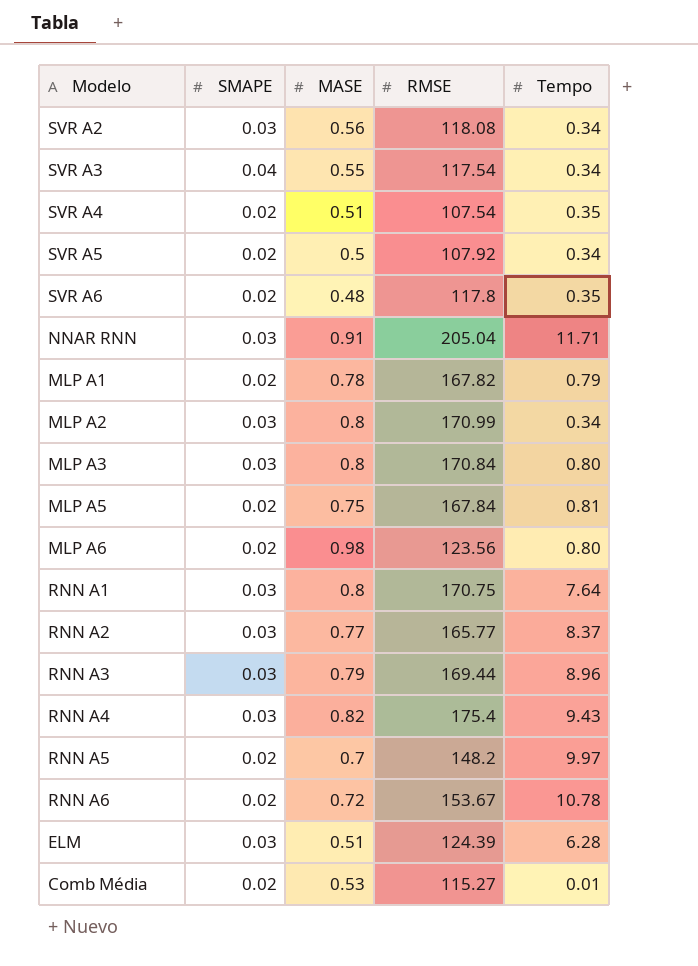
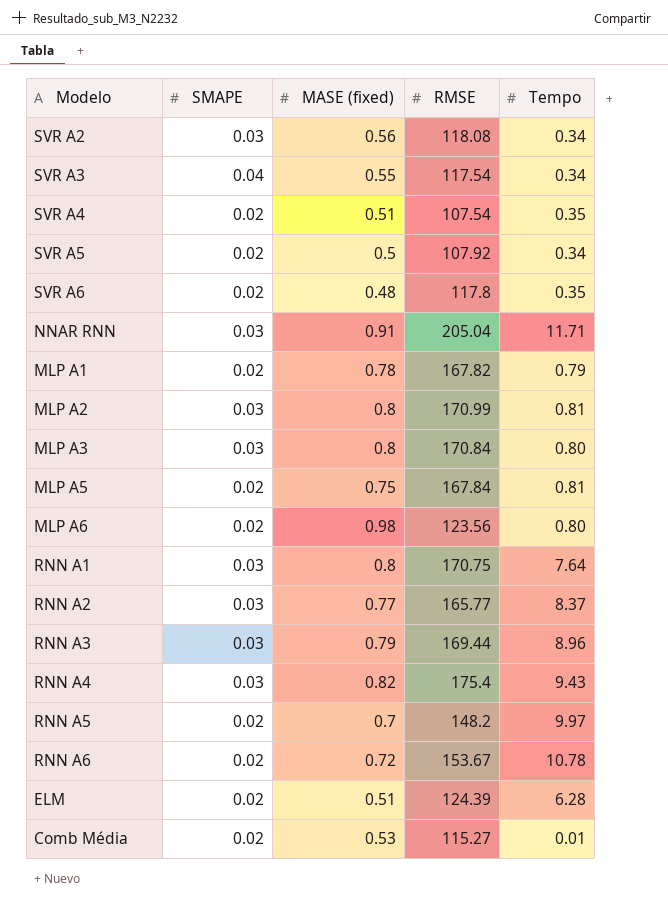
column name: MASE -> MASE (fixed)
MLP A2 | Tempo: 0.34 -> 0.81
ELM | SMAPE: 0.03 -> 0.02

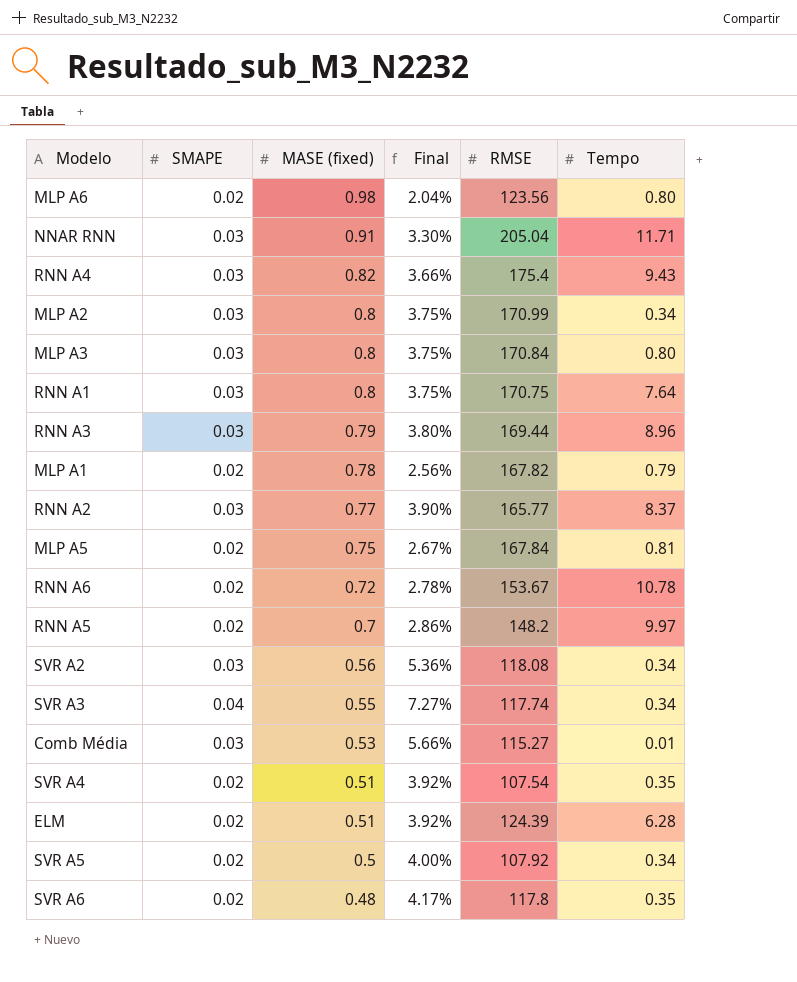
row order: none -> MASE (fixed) descending
column Final | formula: none -> [SMAPE] / [MASE (fixed)]
MLP A2 | Tempo: 0.81 -> 0.34
SVR A3 | RMSE: 117.54 -> 117.74
Comb Média | SMAPE: 0.02 -> 0.03

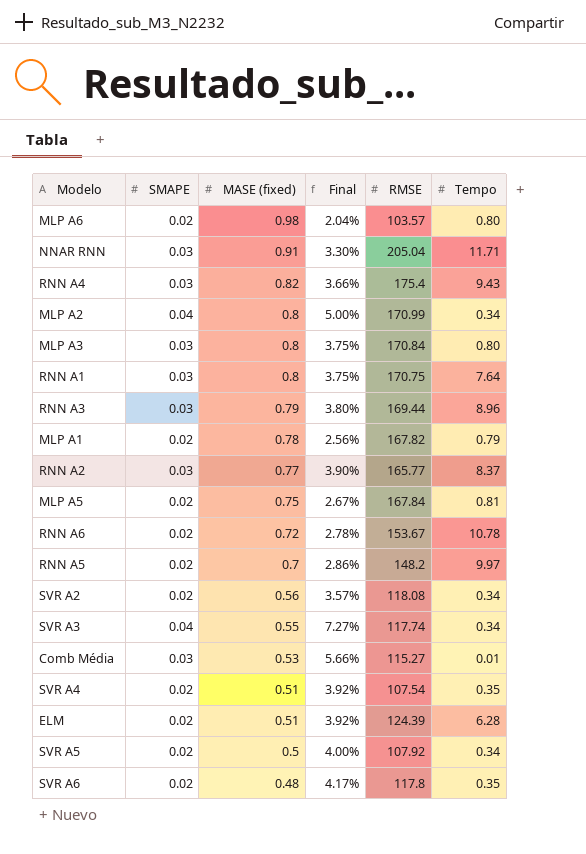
MLP A6 | RMSE: 123.56 -> 103.57
MLP A2 | SMAPE: 0.03 -> 0.04
MLP A2 | Final: 3.75% -> 5.00%
SVR A2 | SMAPE: 0.03 -> 0.02
SVR A2 | Final: 5.36% -> 3.57%

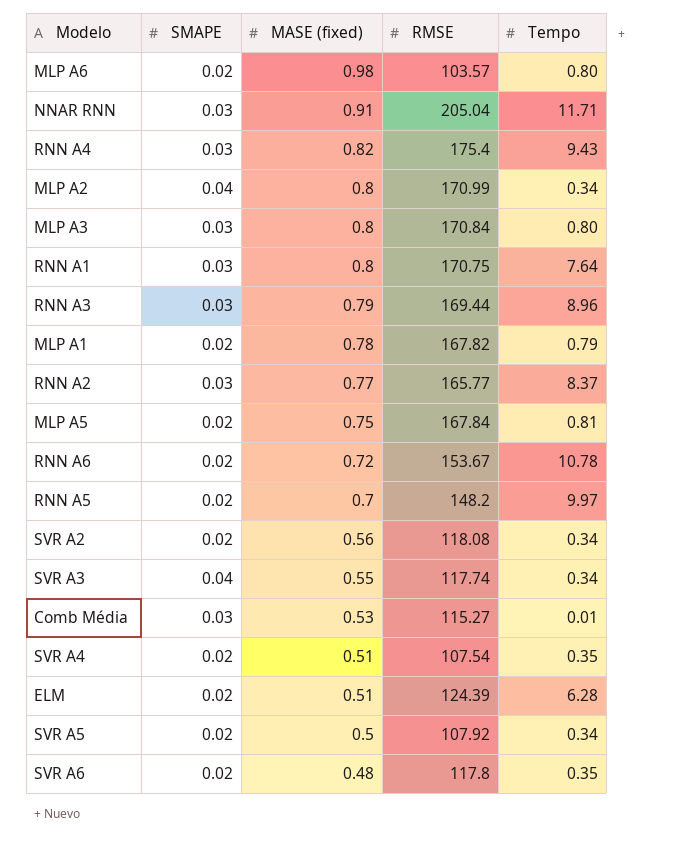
column Final | formula: [SMAPE] / [MASE (fixed)] -> none

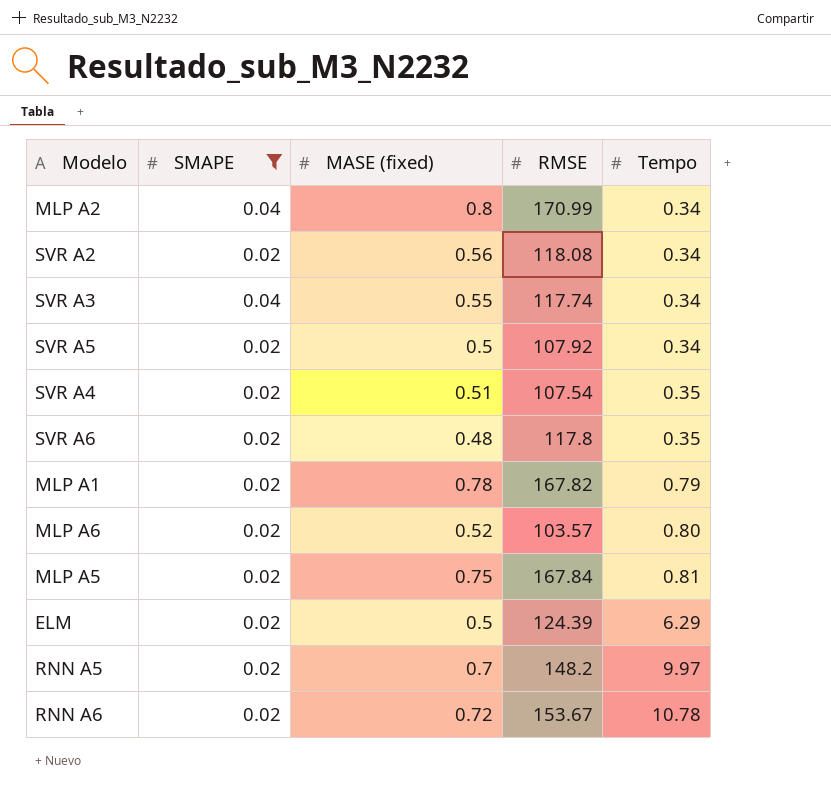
filter: none -> SMAPE != 0.03
row order: MASE (fixed) descending -> Tempo ascending
MLP A6 | MASE (fixed): 0.98 -> 0.52
ELM | MASE (fixed): 0.51 -> 0.5
ELM | Tempo: 6.28 -> 6.29

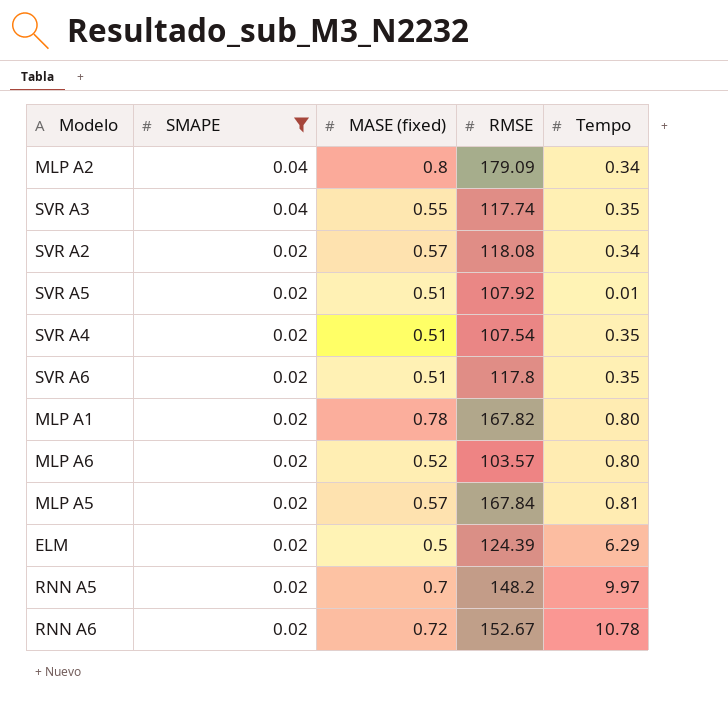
row order: Tempo ascending -> SMAPE descending
MLP A2 | RMSE: 170.99 -> 179.09
SVR A3 | Tempo: 0.34 -> 0.35
SVR A2 | MASE (fixed): 0.56 -> 0.57
SVR A5 | MASE (fixed): 0.5 -> 0.51
SVR A5 | Tempo: 0.34 -> 0.01
SVR A6 | MASE (fixed): 0.48 -> 0.51
MLP A1 | Tempo: 0.79 -> 0.80
MLP A5 | MASE (fixed): 0.75 -> 0.57
RNN A6 | RMSE: 153.67 -> 152.67

